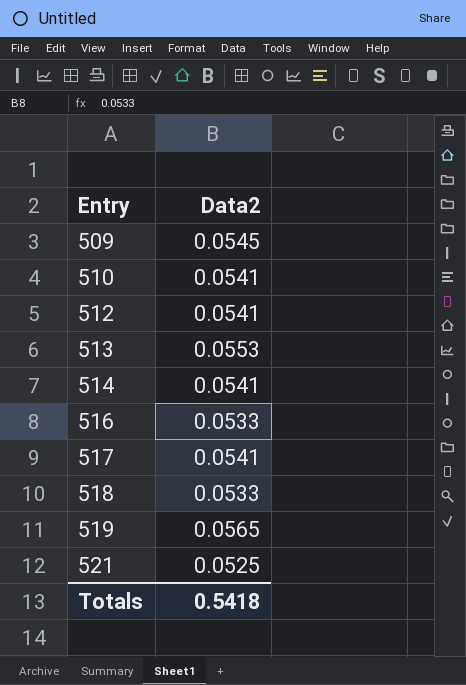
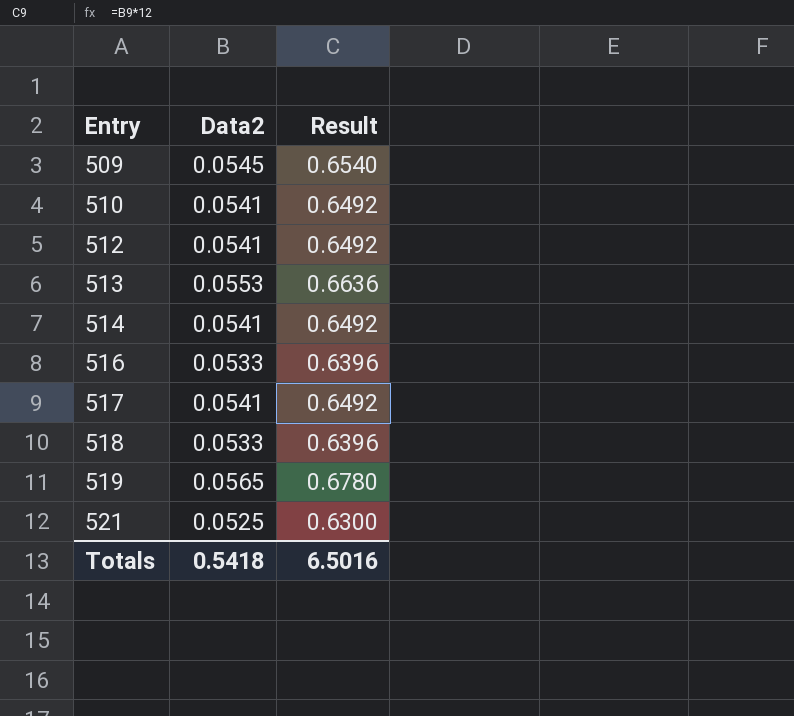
column Result | formula: none -> [Data2] * 12

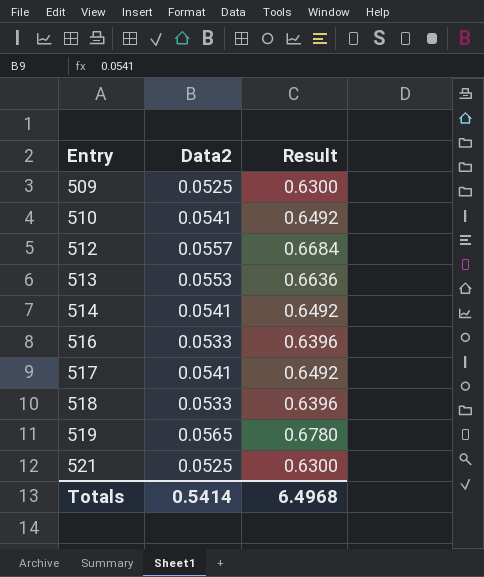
509 | Data2: 0.0545 -> 0.0525
509 | Result: 0.6540 -> 0.6300
512 | Data2: 0.0541 -> 0.0557
512 | Result: 0.6492 -> 0.6684
Totals | Data2: 0.5418 -> 0.5414
Totals | Result: 6.5016 -> 6.4968

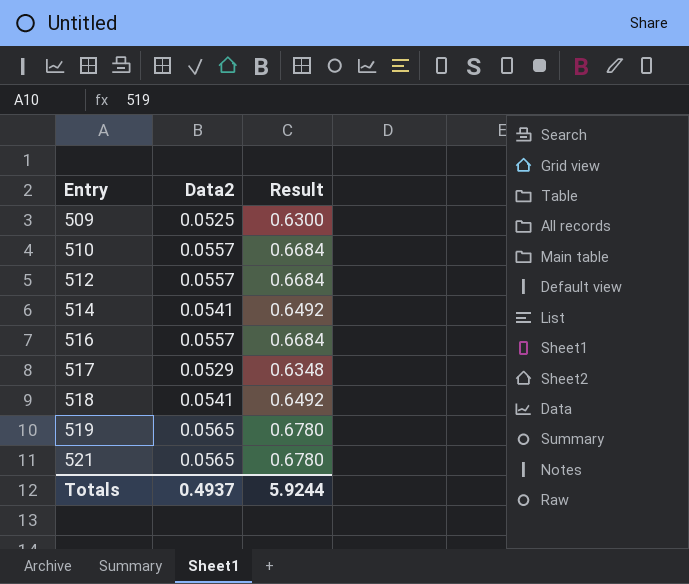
row 513: 0.0553 | 0.6636 -> none
510 | Data2: 0.0541 -> 0.0557
510 | Result: 0.6492 -> 0.6684
516 | Data2: 0.0533 -> 0.0557
516 | Result: 0.6396 -> 0.6684
517 | Data2: 0.0541 -> 0.0529
517 | Result: 0.6492 -> 0.6348
518 | Data2: 0.0533 -> 0.0541
518 | Result: 0.6396 -> 0.6492
521 | Data2: 0.0525 -> 0.0565
521 | Result: 0.6300 -> 0.6780
Totals | Data2: 0.5414 -> 0.4937
Totals | Result: 6.4968 -> 5.9244

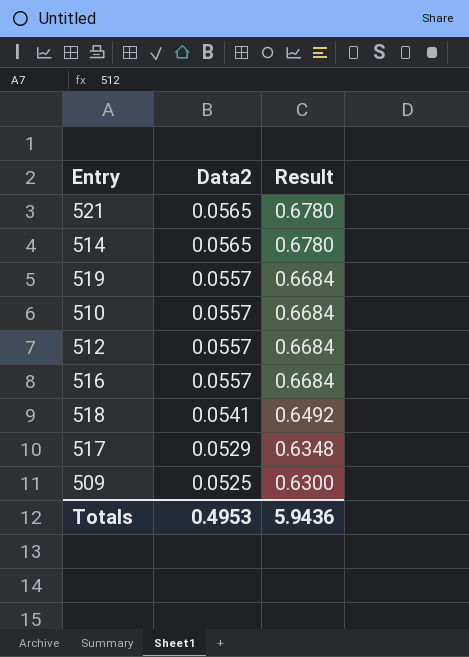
row order: Entry ascending -> Data2 descending
514 | Data2: 0.0541 -> 0.0565
514 | Result: 0.6492 -> 0.6780
519 | Data2: 0.0565 -> 0.0557
519 | Result: 0.6780 -> 0.6684
Totals | Data2: 0.4937 -> 0.4953
Totals | Result: 5.9244 -> 5.9436

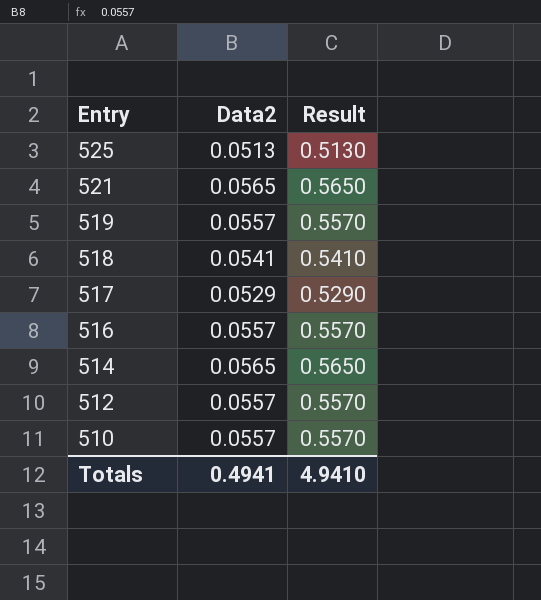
row order: Data2 descending -> Entry descending
column Result | formula: [Data2] * 12 -> [Data2] * 10
row 509: 0.0525 | 0.6300 -> none
row 525: none -> 0.0513 | 0.5130
Totals | Data2: 0.4953 -> 0.4941
Totals | Result: 5.9436 -> 4.9410

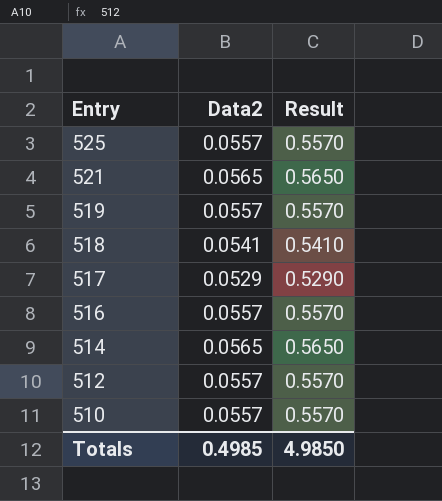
525 | Data2: 0.0513 -> 0.0557
525 | Result: 0.5130 -> 0.5570
Totals | Data2: 0.4941 -> 0.4985
Totals | Result: 4.9410 -> 4.9850

